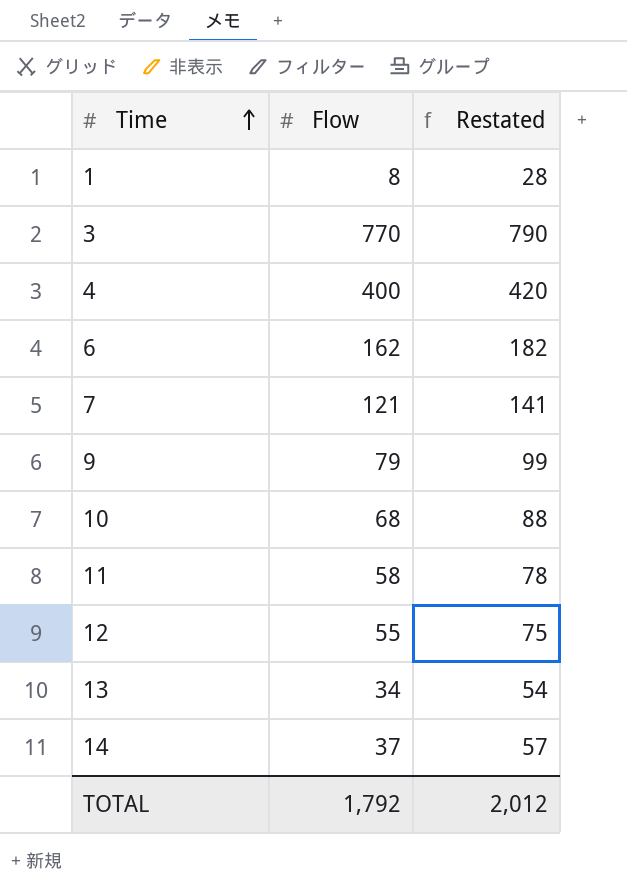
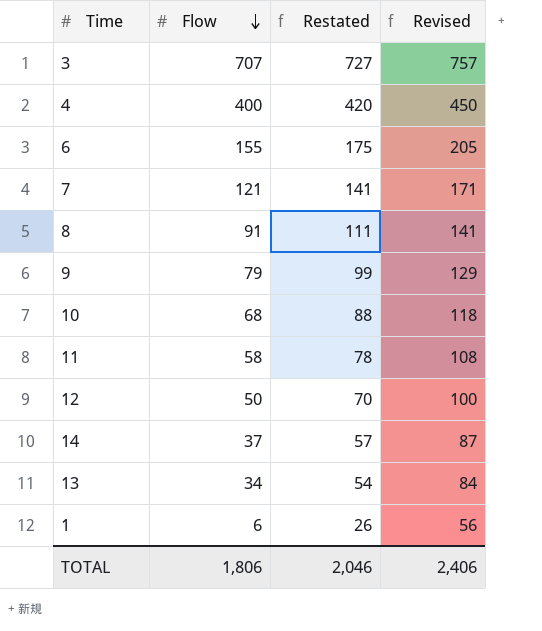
row order: Time ascending -> Flow descending
column Revised | formula: none -> [Flow] + 50
3 | Flow: 770 -> 707
3 | Restated: 790 -> 727
6 | Flow: 162 -> 155
6 | Restated: 182 -> 175
row 8: none -> 91 | 111 | 141
12 | Flow: 55 -> 50
12 | Restated: 75 -> 70
1 | Flow: 8 -> 6
1 | Restated: 28 -> 26
TOTAL | Flow: 1,792 -> 1,806
TOTAL | Restated: 2,012 -> 2,046

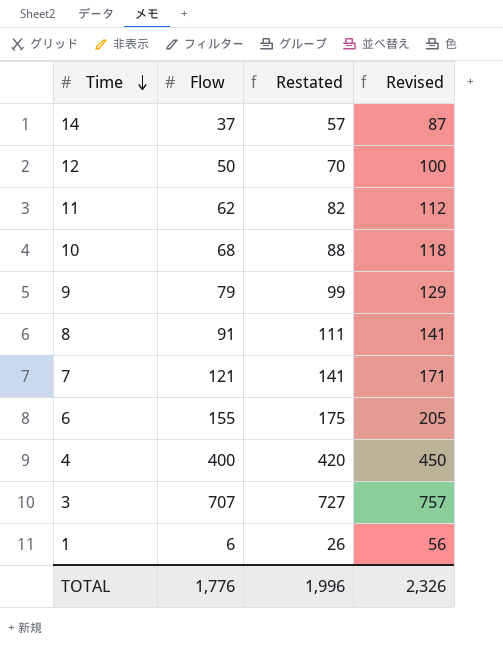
row order: Flow descending -> Time descending
row 13: 34 | 54 | 84 -> none
11 | Flow: 58 -> 62
11 | Restated: 78 -> 82
11 | Revised: 108 -> 112
TOTAL | Flow: 1,806 -> 1,776
TOTAL | Restated: 2,046 -> 1,996
TOTAL | Revised: 2,406 -> 2,326

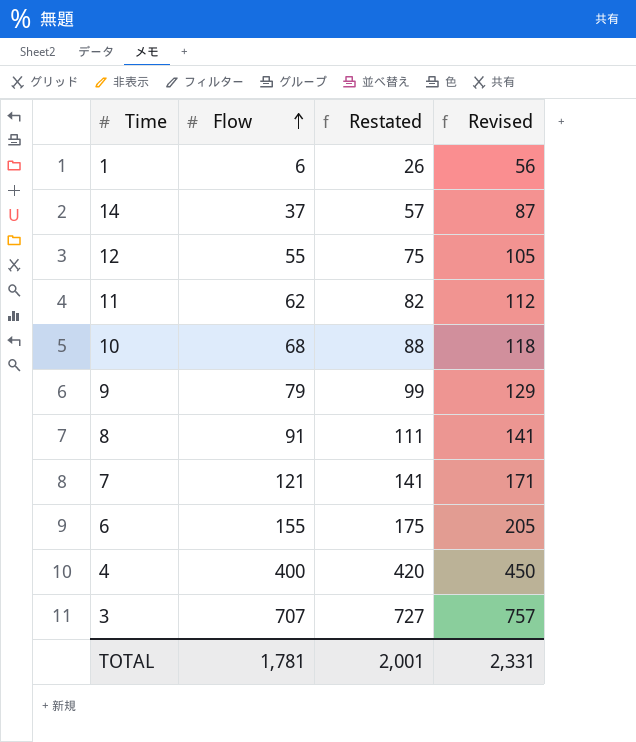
row order: Time descending -> Flow ascending
12 | Flow: 50 -> 55
12 | Restated: 70 -> 75
12 | Revised: 100 -> 105
TOTAL | Flow: 1,776 -> 1,781
TOTAL | Restated: 1,996 -> 2,001
TOTAL | Revised: 2,326 -> 2,331

